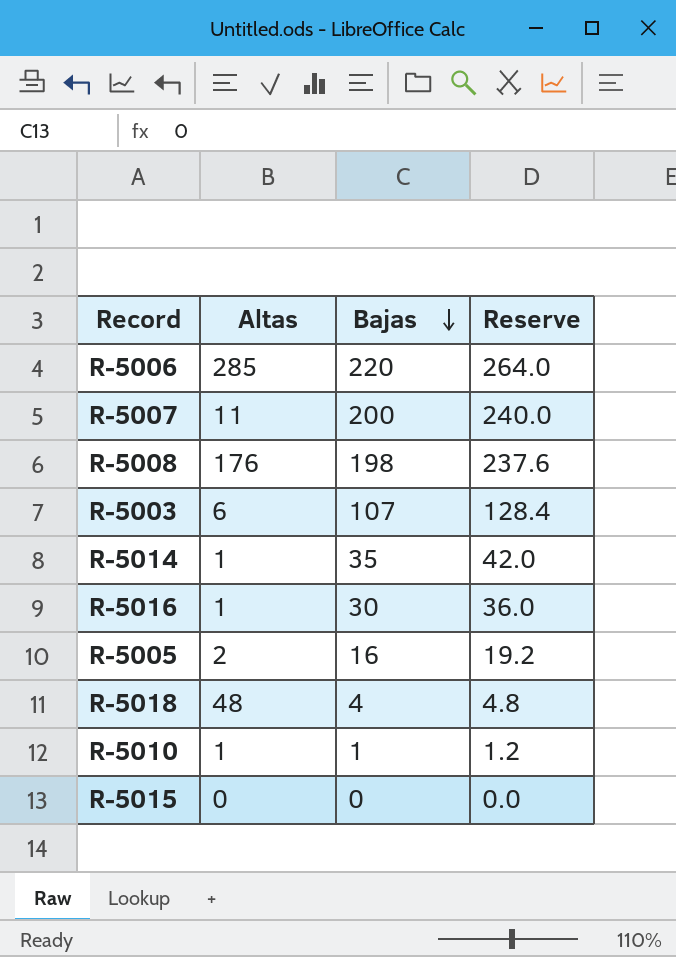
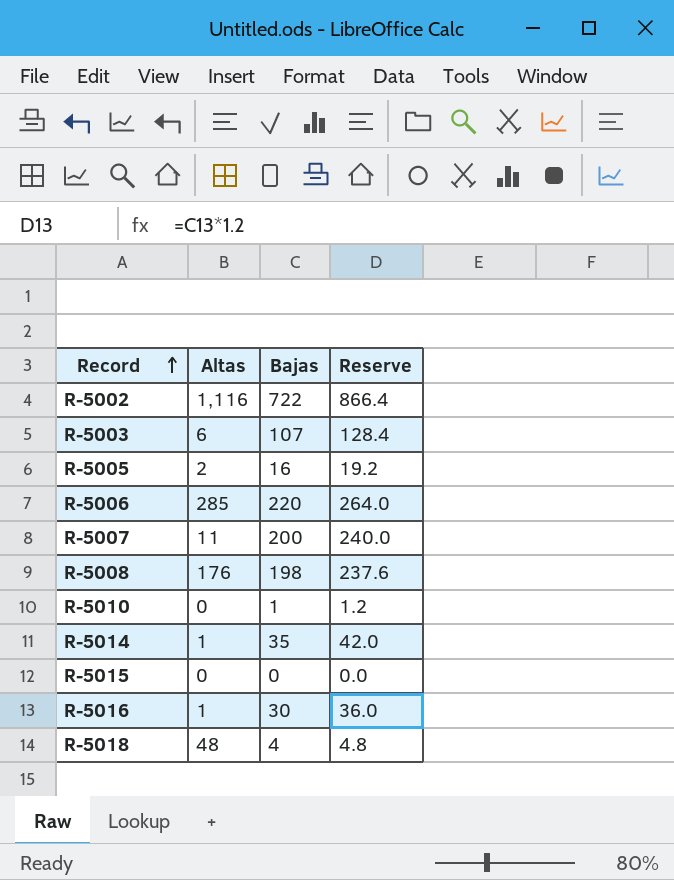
row order: Bajas descending -> Record ascending
row R-5002: none -> 1,116 | 722 | 866.4
R-5010 | Altas: 1 -> 0

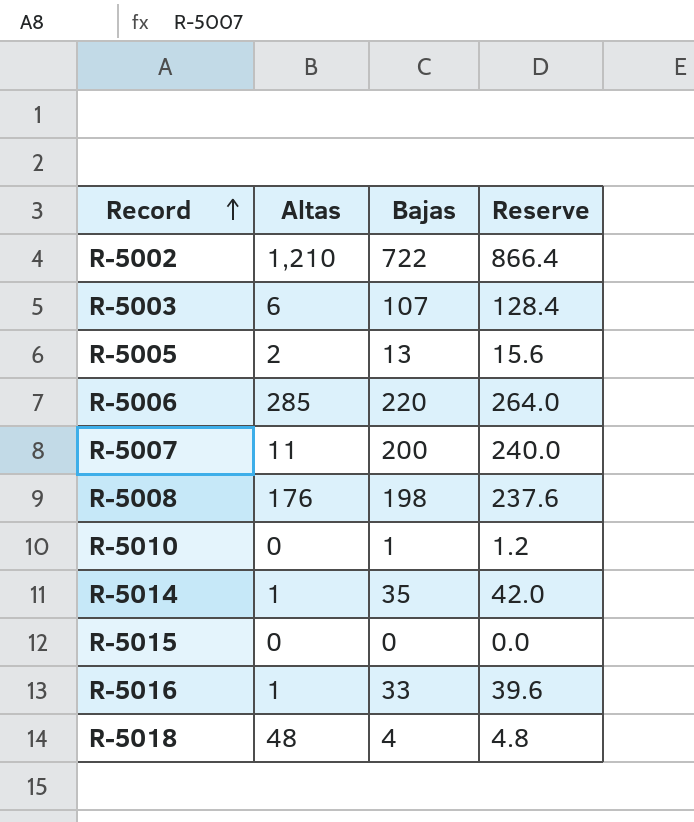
R-5002 | Altas: 1,116 -> 1,210
R-5005 | Bajas: 16 -> 13
R-5005 | Reserve: 19.2 -> 15.6
R-5016 | Bajas: 30 -> 33
R-5016 | Reserve: 36.0 -> 39.6

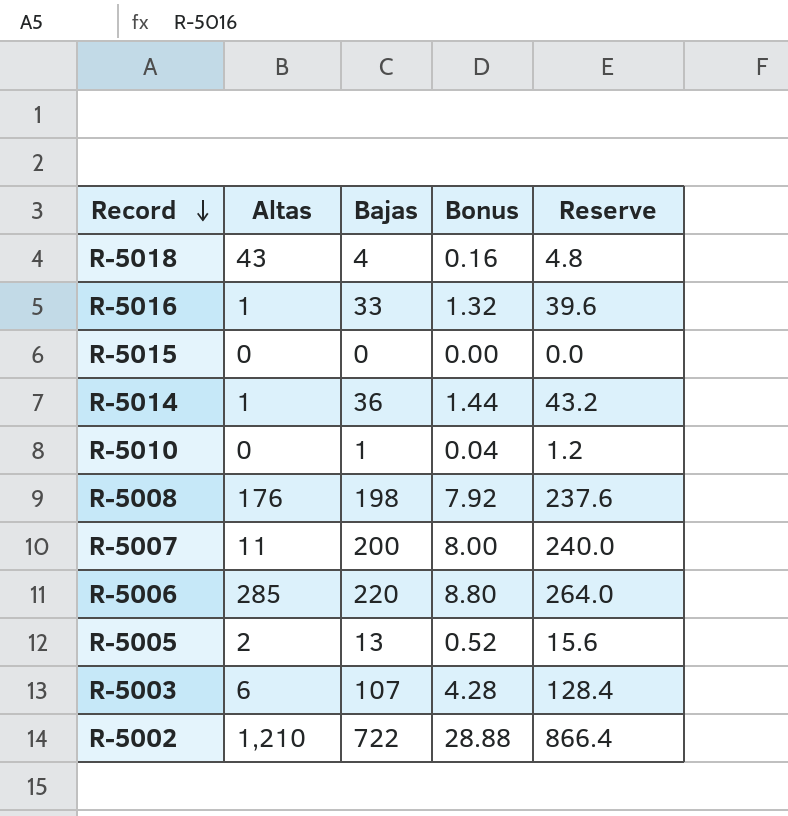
row order: Record ascending -> Record descending
column Bonus | formula: none -> [Bajas] * 0.04
R-5018 | Altas: 48 -> 43
R-5014 | Bajas: 35 -> 36
R-5014 | Reserve: 42.0 -> 43.2

